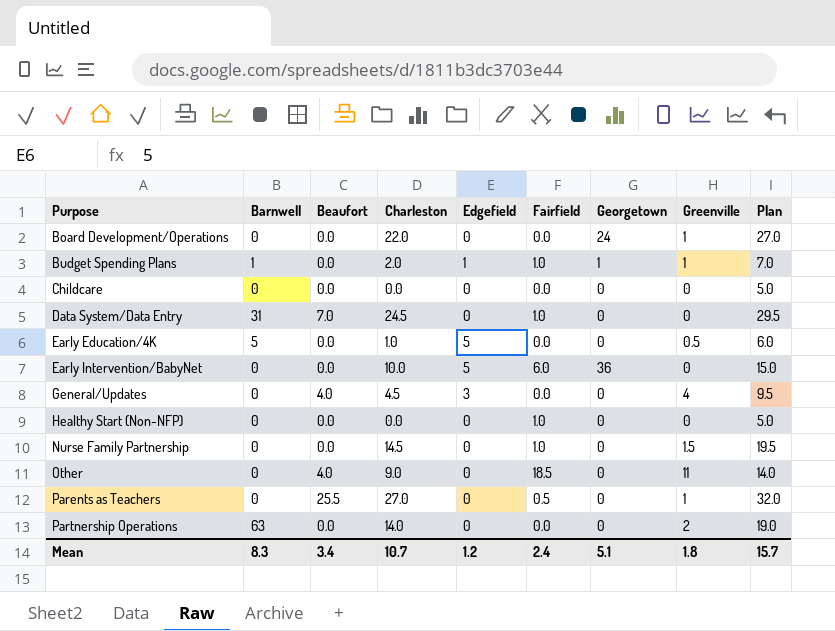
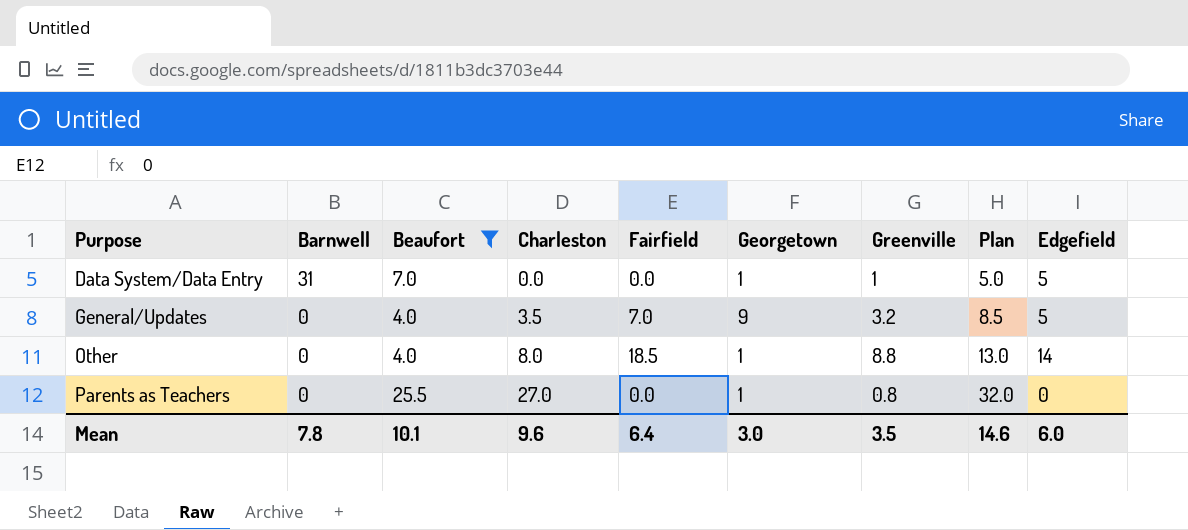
filter: none -> Beaufort != 0.0
column Edgefield | position: 5 -> 9
Data System/Data Entry | Charleston: 24.5 -> 0.0
Data System/Data Entry | Fairfield: 1.0 -> 0.0
Data System/Data Entry | Georgetown: 0 -> 1
Data System/Data Entry | Greenville: 0 -> 1
Data System/Data Entry | Plan: 29.5 -> 5.0
Data System/Data Entry | Edgefield: 0 -> 5
General/Updates | Charleston: 4.5 -> 3.5
General/Updates | Fairfield: 0.0 -> 7.0
General/Updates | Georgetown: 0 -> 9
General/Updates | Greenville: 4 -> 3.2
General/Updates | Plan: 9.5 -> 8.5
General/Updates | Edgefield: 3 -> 5
Other | Charleston: 9.0 -> 8.0
Other | Georgetown: 0 -> 1
Other | Greenville: 11 -> 8.8
Other | Plan: 14.0 -> 13.0
Other | Edgefield: 0 -> 14
Parents as Teachers | Fairfield: 0.5 -> 0.0
Parents as Teachers | Georgetown: 0 -> 1
Parents as Teachers | Greenville: 1 -> 0.8
Mean | Barnwell: 8.3 -> 7.8
Mean | Beaufort: 3.4 -> 10.1
Mean | Charleston: 10.7 -> 9.6
Mean | Fairfield: 2.4 -> 6.4
Mean | Georgetown: 5.1 -> 3.0
Mean | Greenville: 1.8 -> 3.5
Mean | Plan: 15.7 -> 14.6
Mean | Edgefield: 1.2 -> 6.0

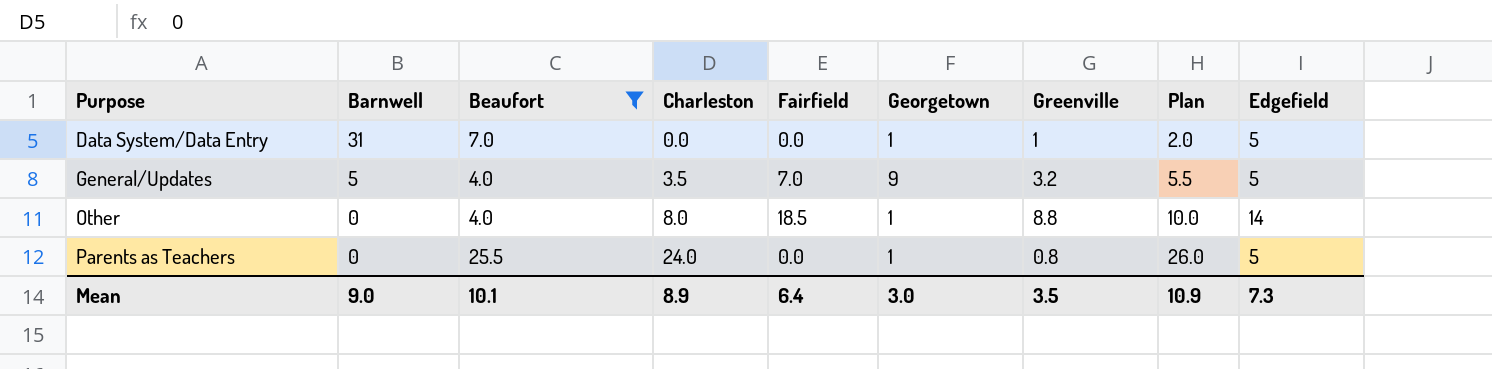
column Plan | formula: [Charleston] + 5 -> [Charleston] + 2
General/Updates | Barnwell: 0 -> 5
Parents as Teachers | Charleston: 27.0 -> 24.0
Parents as Teachers | Edgefield: 0 -> 5
Mean | Barnwell: 7.8 -> 9.0
Mean | Charleston: 9.6 -> 8.9
Mean | Plan: 14.6 -> 10.9
Mean | Edgefield: 6.0 -> 7.3

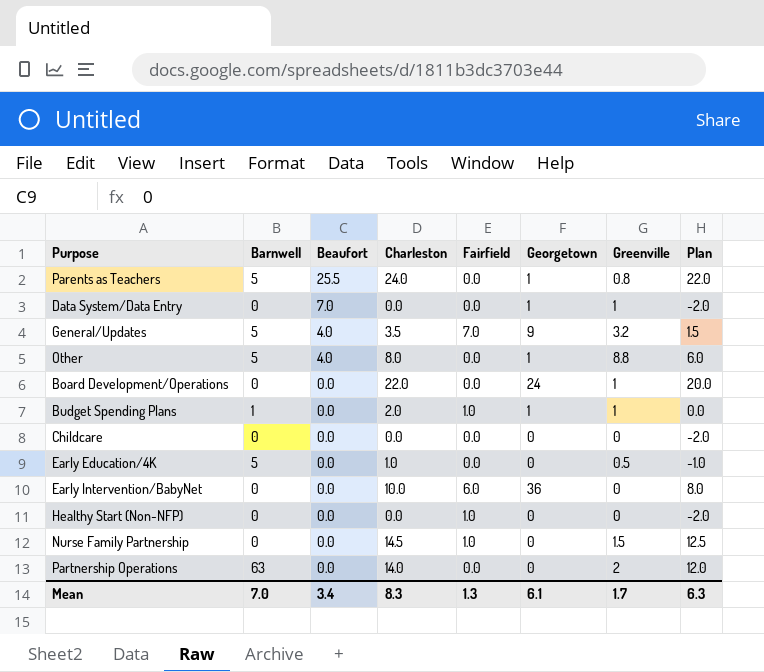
filter: Beaufort != 0.0 -> none
row order: Purpose ascending -> Beaufort descending
column Edgefield | position: 9 -> none
column Plan | formula: [Charleston] + 2 -> [Charleston] - 2
Parents as Teachers | Barnwell: 0 -> 5
Data System/Data Entry | Barnwell: 31 -> 0
Other | Barnwell: 0 -> 5
Other | Fairfield: 18.5 -> 0.0
Mean | Barnwell: 9.0 -> 7.0
Mean | Beaufort: 10.1 -> 3.4
Mean | Charleston: 8.9 -> 8.3
Mean | Fairfield: 6.4 -> 1.3
Mean | Georgetown: 3.0 -> 6.1
Mean | Greenville: 3.5 -> 1.7
Mean | Plan: 10.9 -> 6.3

